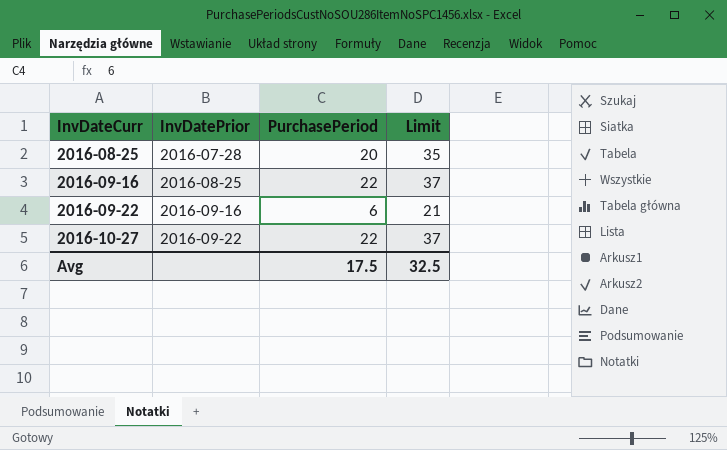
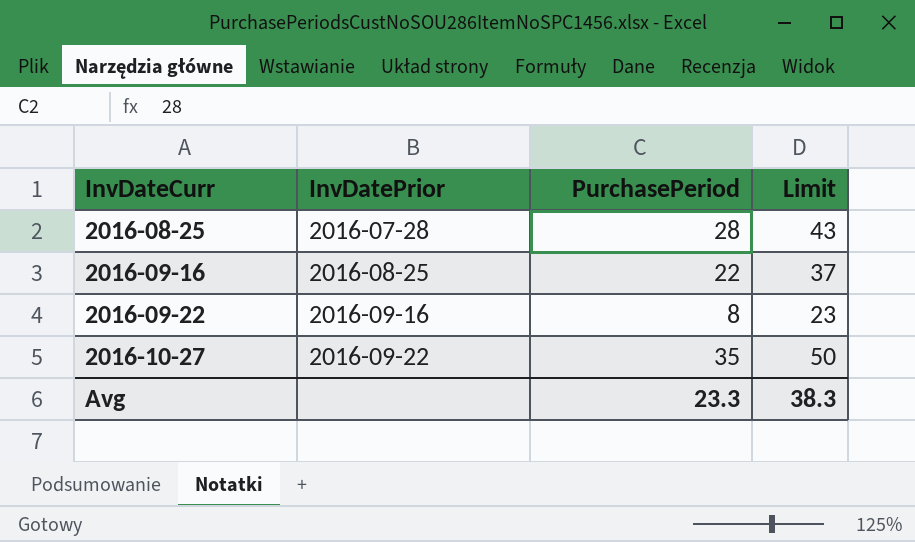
2016-08-25 | PurchasePeriod: 20 -> 28
2016-08-25 | Limit: 35 -> 43
2016-09-22 | PurchasePeriod: 6 -> 8
2016-09-22 | Limit: 21 -> 23
2016-10-27 | PurchasePeriod: 22 -> 35
2016-10-27 | Limit: 37 -> 50
Avg | PurchasePeriod: 17.5 -> 23.3
Avg | Limit: 32.5 -> 38.3

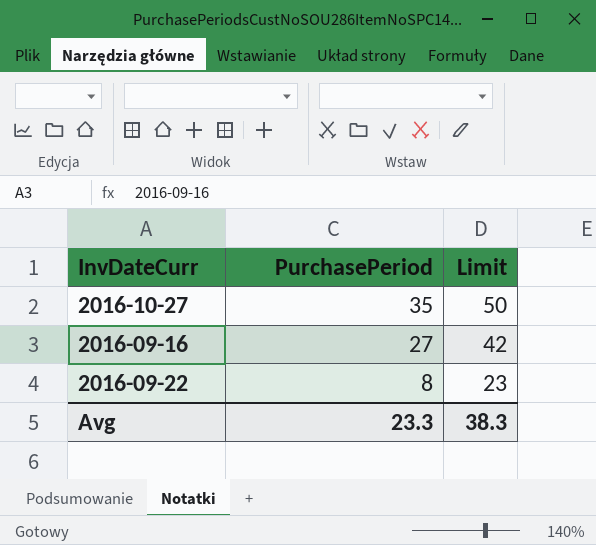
row order: InvDateCurr ascending -> PurchasePeriod descending
column InvDatePrior | position: 2 -> none
row 2016-08-25: 2016-07-28 | 28 | 43 -> none
2016-09-16 | PurchasePeriod: 22 -> 27
2016-09-16 | Limit: 37 -> 42

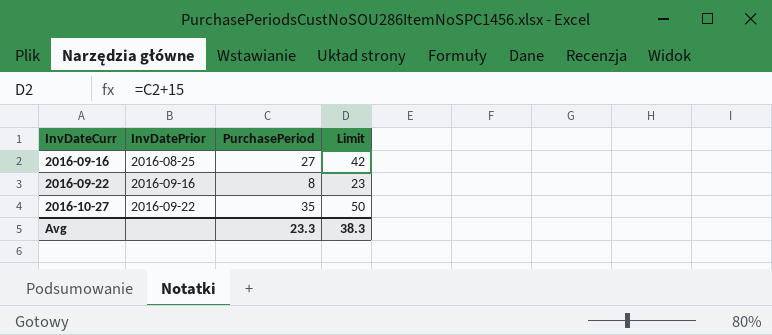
row order: PurchasePeriod descending -> InvDateCurr ascending
column InvDatePrior | position: none -> 2

